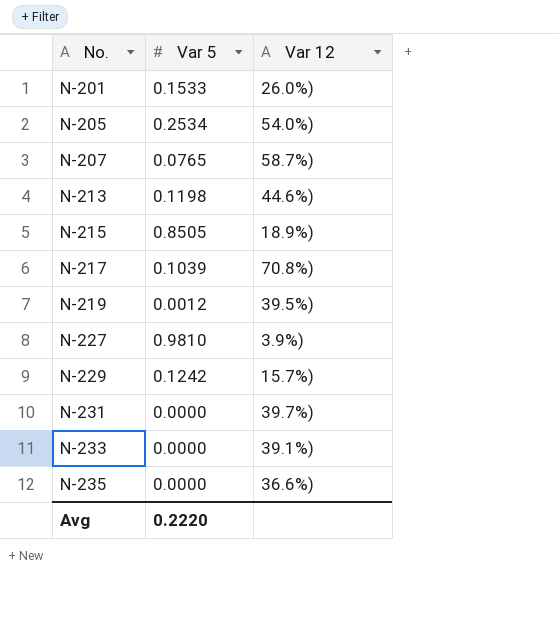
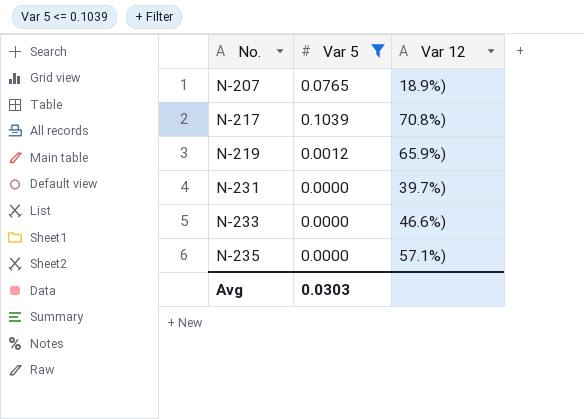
filter: none -> Var 5 <= 0.1039
N-207 | Var 12: 58.7%) -> 18.9%)
N-219 | Var 12: 39.5%) -> 65.9%)
N-233 | Var 12: 39.1%) -> 46.6%)
N-235 | Var 12: 36.6%) -> 57.1%)
Avg | Var 5: 0.2220 -> 0.0303

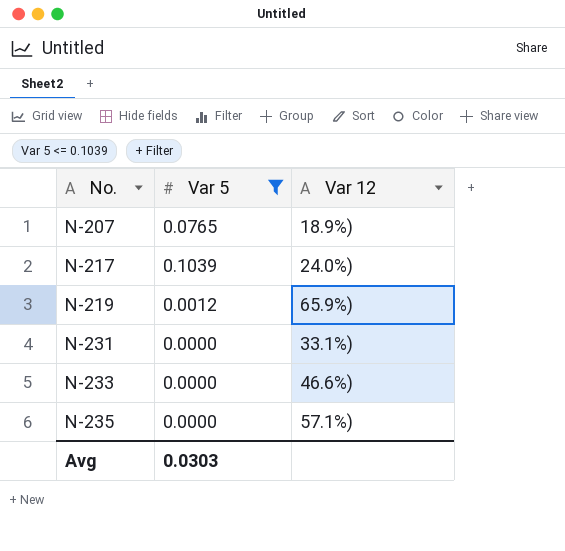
N-217 | Var 12: 70.8%) -> 24.0%)
N-231 | Var 12: 39.7%) -> 33.1%)

